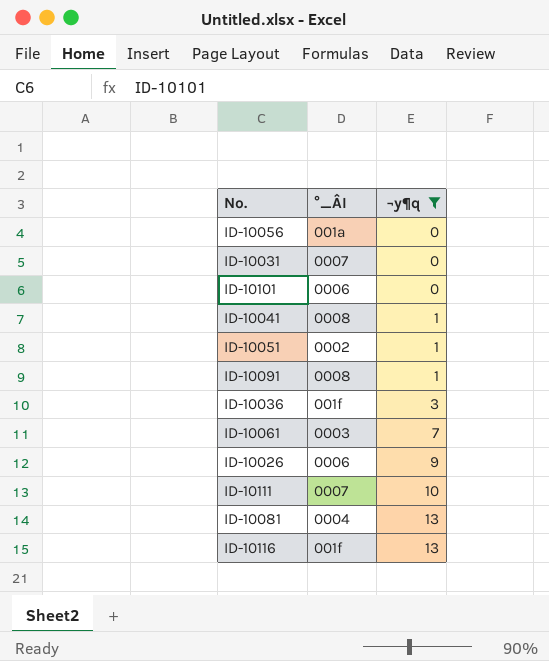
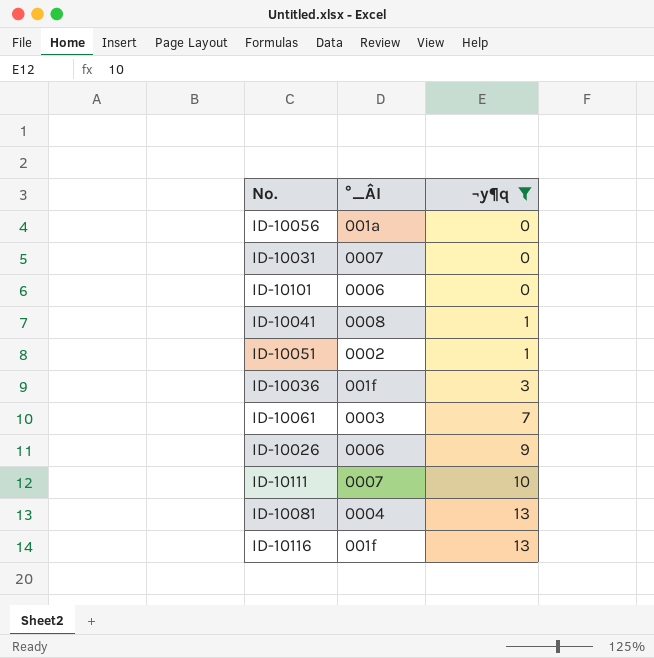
row ID-10091: 0008 | 1 -> none

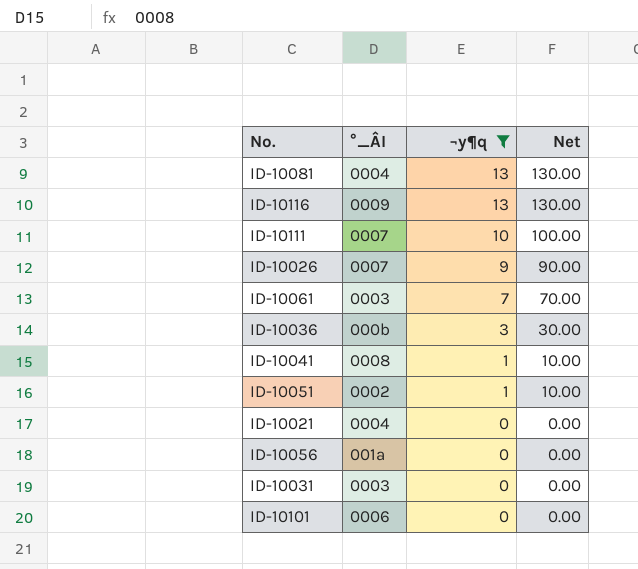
row order: ¬y¶q ascending -> ¬y¶q descending
column Net | formula: none -> [¬y¶q] * 10
ID-10116 | °_ÂI: 001f -> 0009
ID-10026 | °_ÂI: 0006 -> 0007
ID-10036 | °_ÂI: 001f -> 000b
row ID-10021: none -> 0004 | 0 | 0.00
ID-10031 | °_ÂI: 0007 -> 0003

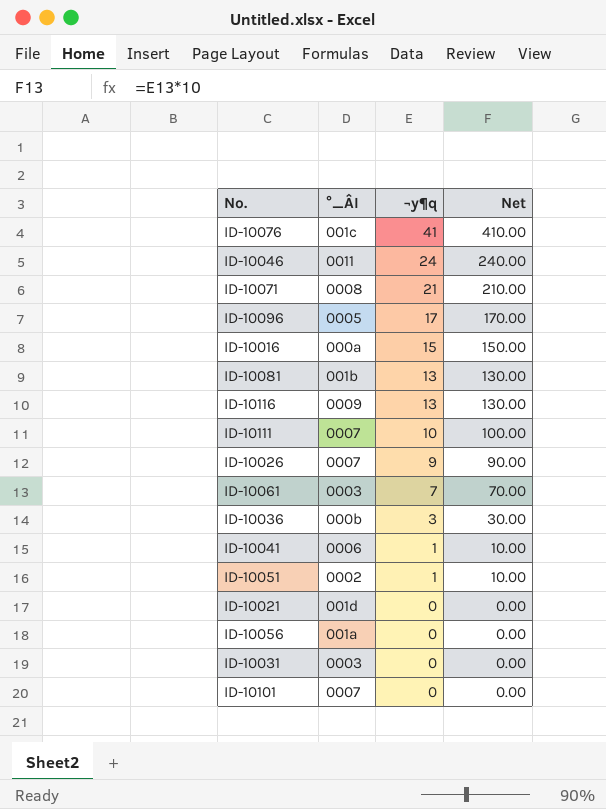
filter: ¬y¶q <= 13 -> none
ID-10081 | °_ÂI: 0004 -> 001b
ID-10041 | °_ÂI: 0008 -> 0006
ID-10021 | °_ÂI: 0004 -> 001d
ID-10101 | °_ÂI: 0006 -> 0007

